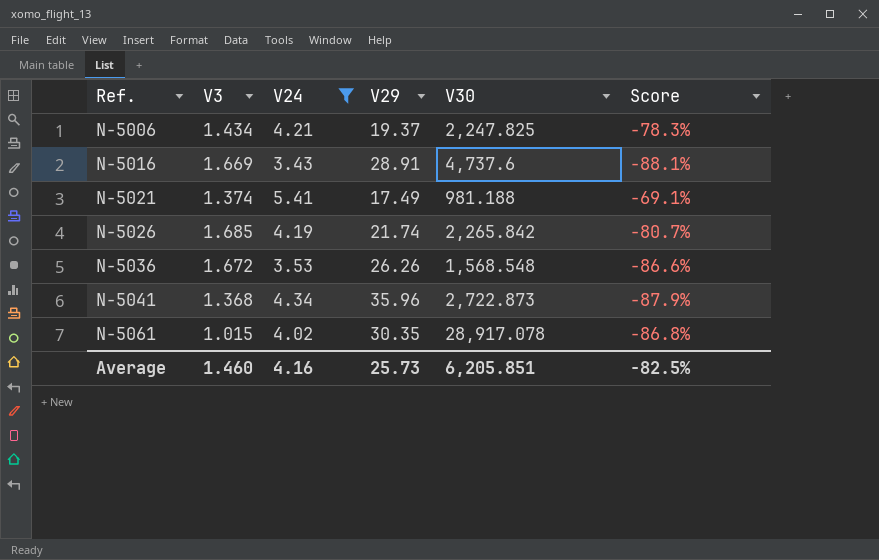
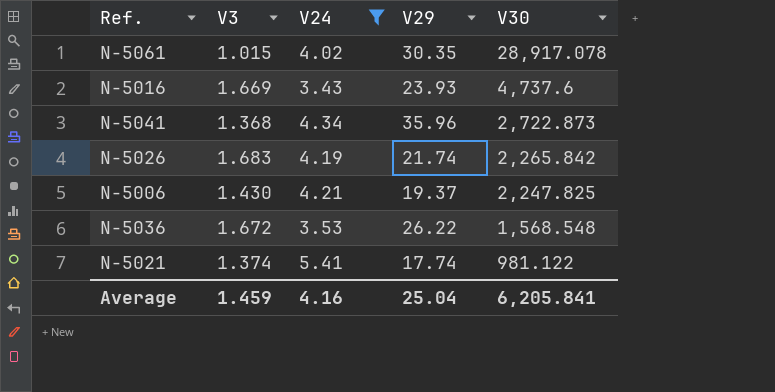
row order: Ref. ascending -> V30 descending
column Score | formula: ([V24] - [V29]) / [V29] -> none
N-5016 | V29: 28.91 -> 23.93
N-5026 | V3: 1.685 -> 1.683
N-5006 | V3: 1.434 -> 1.430
N-5036 | V29: 26.26 -> 26.22
N-5021 | V29: 17.49 -> 17.74
N-5021 | V30: 981.188 -> 981.122
Average | V3: 1.460 -> 1.459
Average | V29: 25.73 -> 25.04
Average | V30: 6,205.851 -> 6,205.841

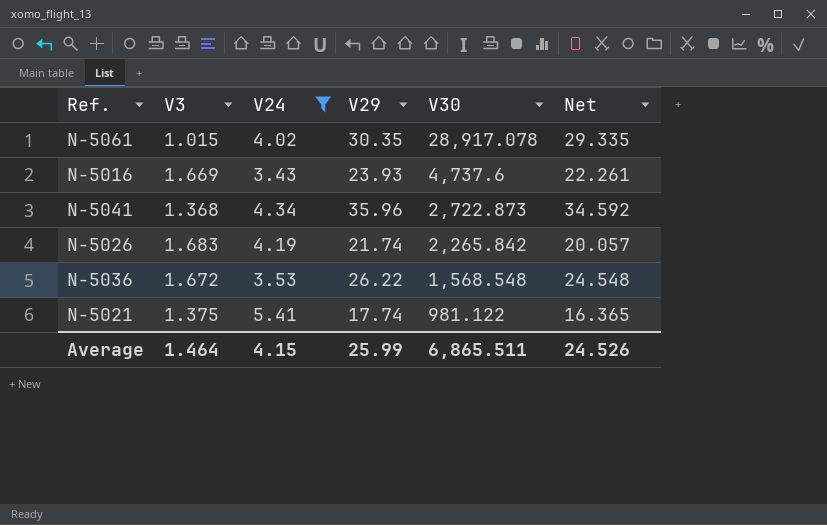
column Net | formula: none -> [V29] - [V3]
row N-5006: 1.430 | 4.21 | 19.37 | 2,247.825 -> none
N-5021 | V3: 1.374 -> 1.375
Average | V3: 1.459 -> 1.464
Average | V24: 4.16 -> 4.15
Average | V29: 25.04 -> 25.99
Average | V30: 6,205.841 -> 6,865.511

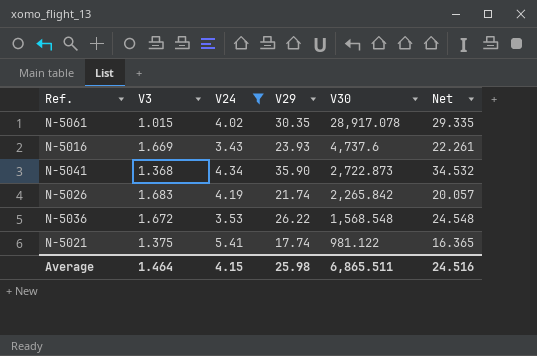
N-5041 | V29: 35.96 -> 35.90
N-5041 | Net: 34.592 -> 34.532
Average | V29: 25.99 -> 25.98
Average | Net: 24.526 -> 24.516

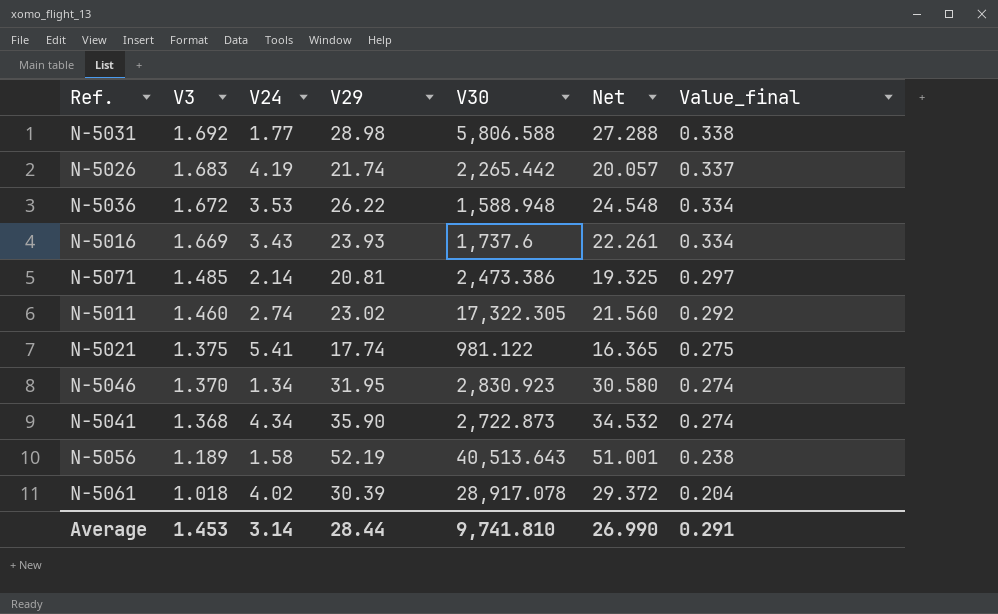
filter: V24 >= 3.43 -> none
row order: V30 descending -> V3 descending
column Value_final | formula: none -> [V3] * 0.2
N-5026 | V30: 2,265.842 -> 2,265.442
N-5036 | V30: 1,568.548 -> 1,588.948
N-5016 | V30: 4,737.6 -> 1,737.6
N-5061 | V3: 1.015 -> 1.018
N-5061 | V29: 30.35 -> 30.39
N-5061 | Net: 29.335 -> 29.372
Average | V3: 1.464 -> 1.453
Average | V24: 4.15 -> 3.14
Average | V29: 25.98 -> 28.44
Average | V30: 6,865.511 -> 9,741.810
Average | Net: 24.516 -> 26.990

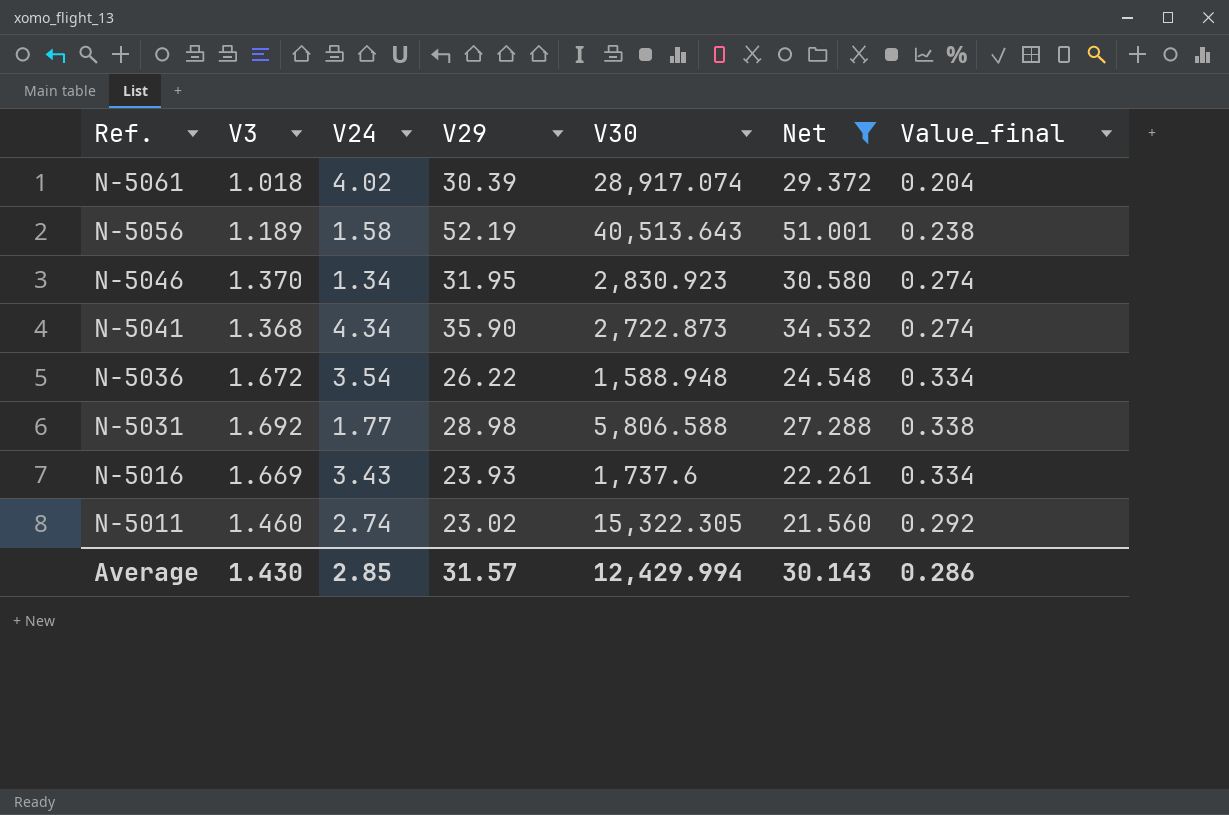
filter: none -> Net >= 21.560
row order: V3 descending -> Ref. descending
N-5061 | V30: 28,917.078 -> 28,917.074
N-5036 | V24: 3.53 -> 3.54
N-5011 | V30: 17,322.305 -> 15,322.305
Average | V3: 1.453 -> 1.430
Average | V24: 3.14 -> 2.85
Average | V29: 28.44 -> 31.57
Average | V30: 9,741.810 -> 12,429.994
Average | Net: 26.990 -> 30.143
Average | Value_final: 0.291 -> 0.286

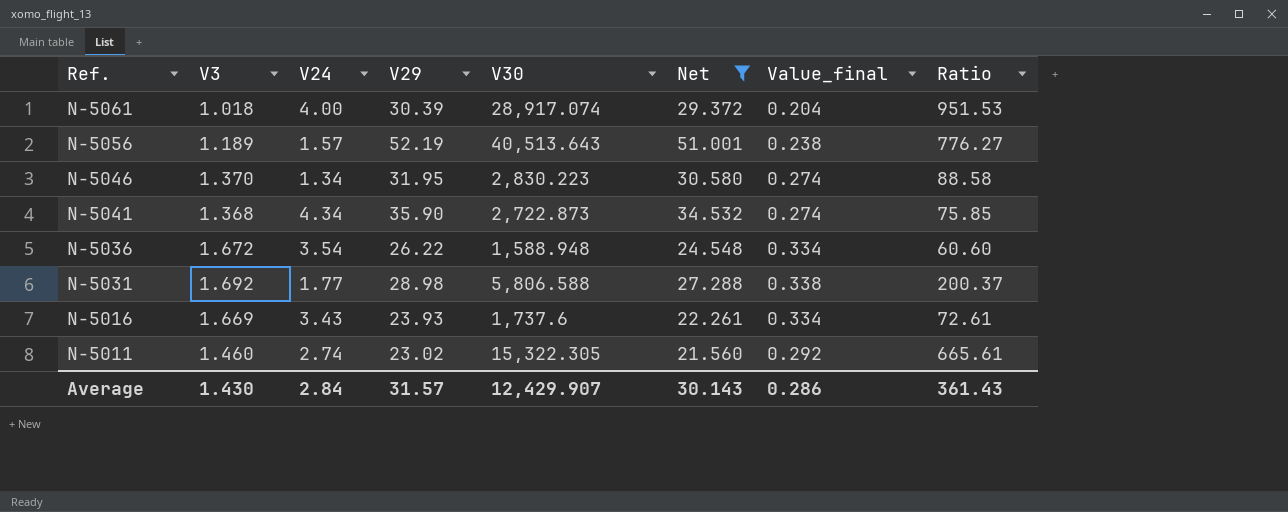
column Ratio | formula: none -> [V30] / [V29]
N-5061 | V24: 4.02 -> 4.00
N-5056 | V24: 1.58 -> 1.57
N-5046 | V30: 2,830.923 -> 2,830.223
Average | V24: 2.85 -> 2.84
Average | V30: 12,429.994 -> 12,429.907

